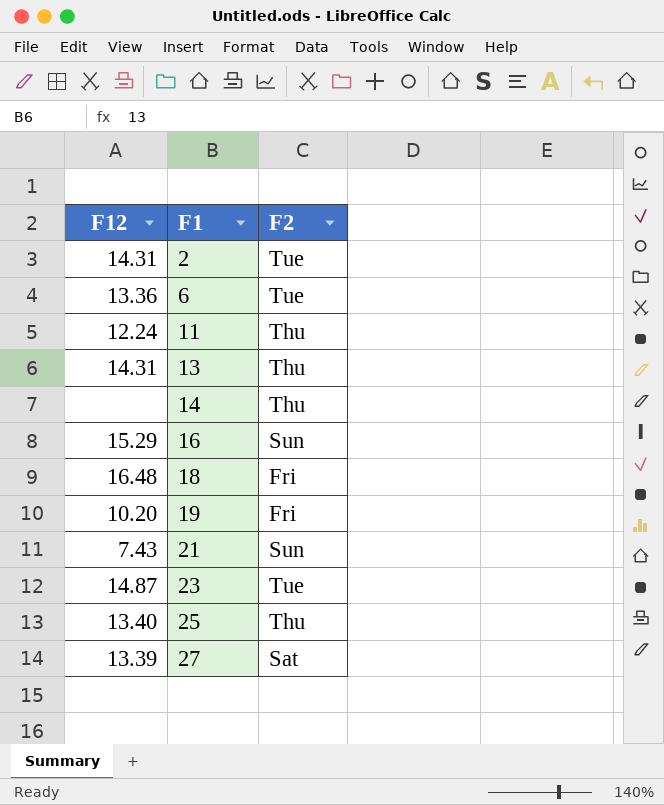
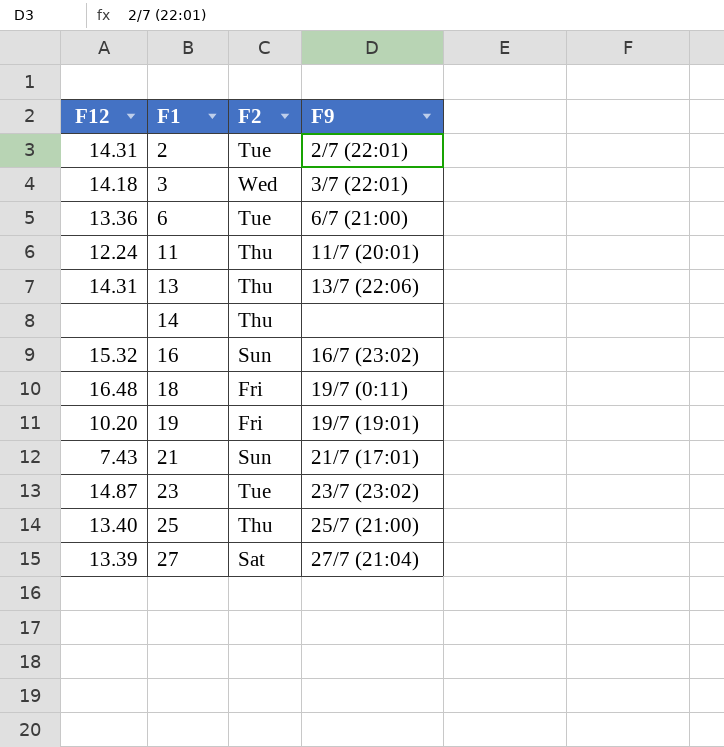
column F9 | position: none -> 4
row 3: none -> 14.18 | Wed | 3/7 (22:01)
16 | F12: 15.29 -> 15.32

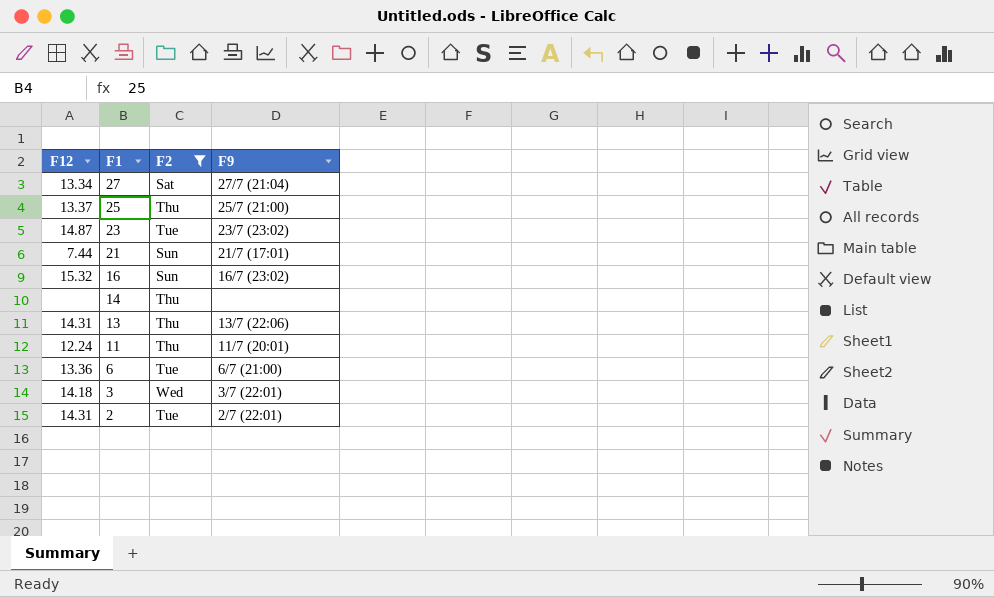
filter: none -> F2 != Fri
row order: F1 ascending -> F1 descending
27 | F12: 13.39 -> 13.34
25 | F12: 13.40 -> 13.37
21 | F12: 7.43 -> 7.44

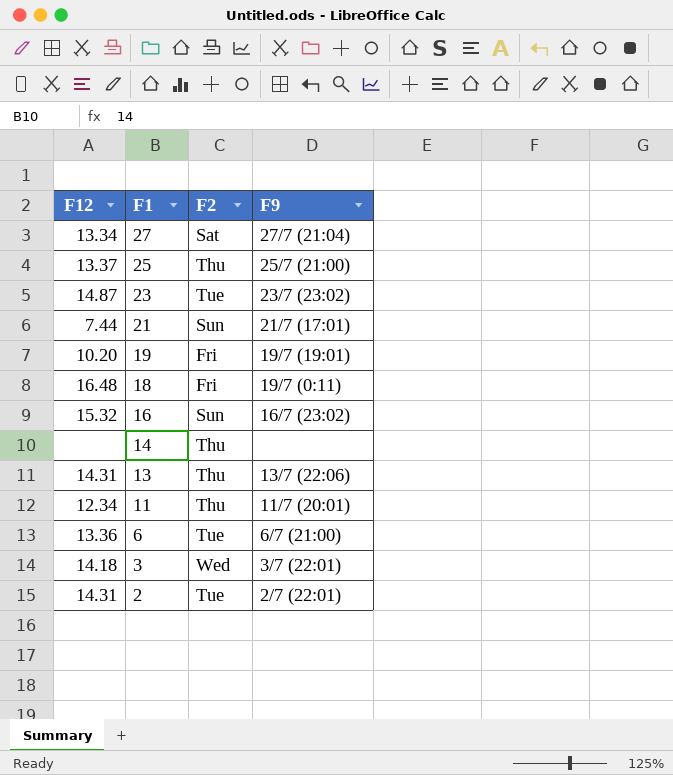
filter: F2 != Fri -> none
11 | F12: 12.24 -> 12.34

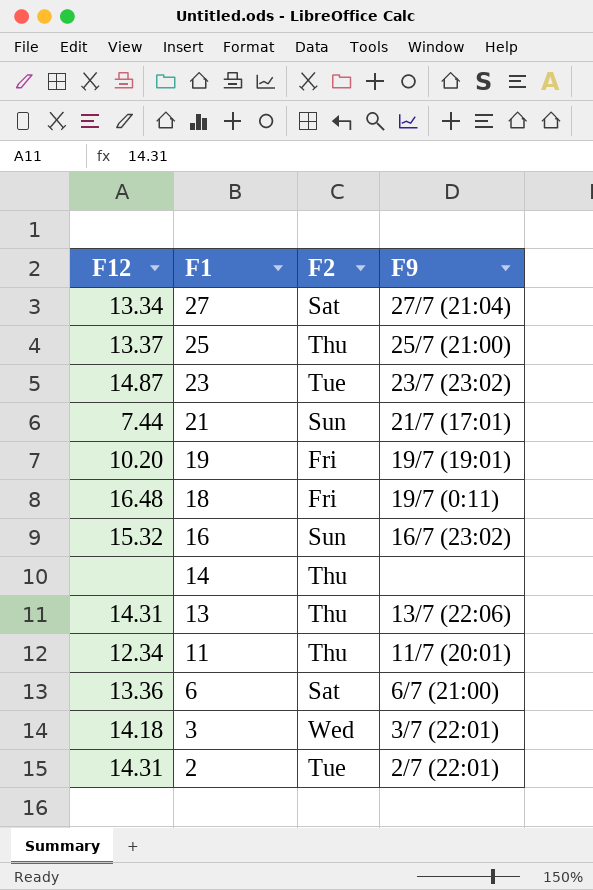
6 | F2: Tue -> Sat

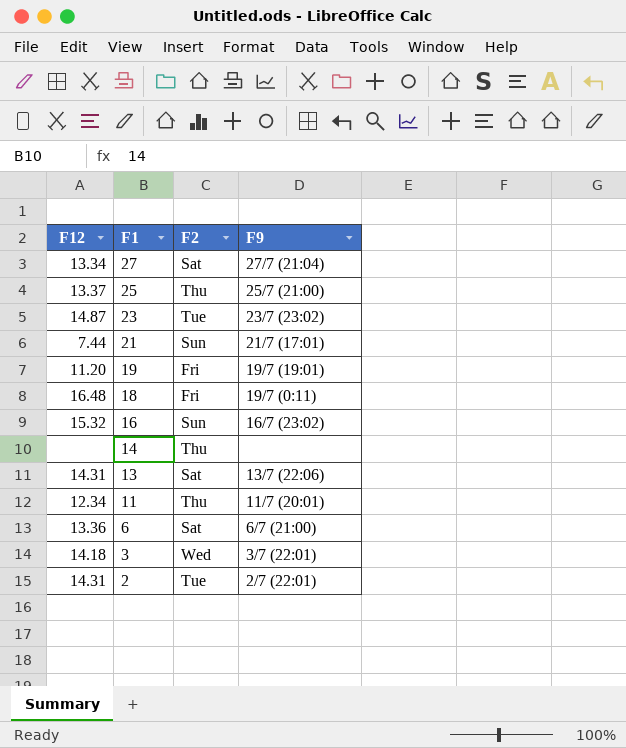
19 | F12: 10.20 -> 11.20
13 | F2: Thu -> Sat

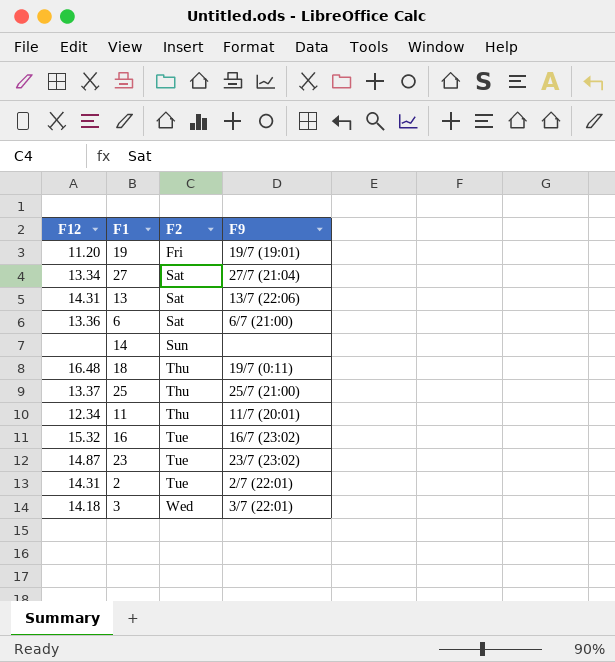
row order: F1 descending -> F2 ascending
row 21: 7.44 | Sun | 21/7 (17:01) -> none
14 | F2: Thu -> Sun
18 | F2: Fri -> Thu
16 | F2: Sun -> Tue

